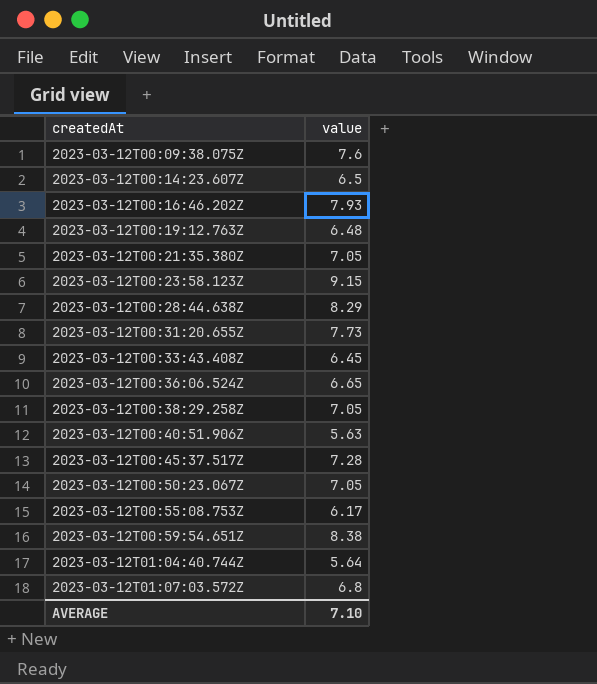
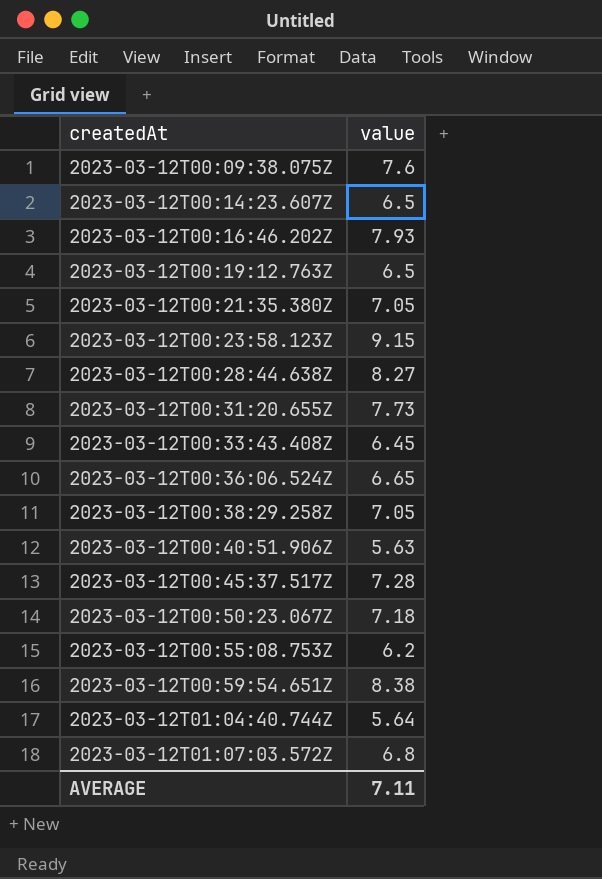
2023-03-12T00:19:12.763Z | value: 6.48 -> 6.5
2023-03-12T00:28:44.638Z | value: 8.29 -> 8.27
2023-03-12T00:50:23.067Z | value: 7.05 -> 7.18
2023-03-12T00:55:08.753Z | value: 6.17 -> 6.2
AVERAGE | value: 7.10 -> 7.11

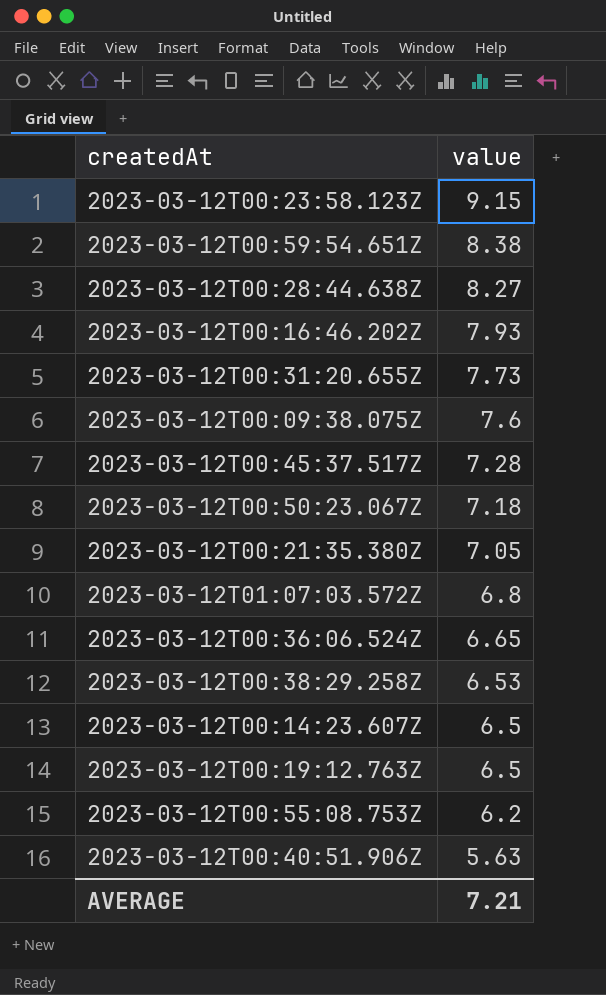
row order: createdAt ascending -> value descending
row 2023-03-12T00:33:43.408Z: 6.45 -> none
row 2023-03-12T01:04:40.744Z: 5.64 -> none
2023-03-12T00:38:29.258Z | value: 7.05 -> 6.53
AVERAGE | value: 7.11 -> 7.21

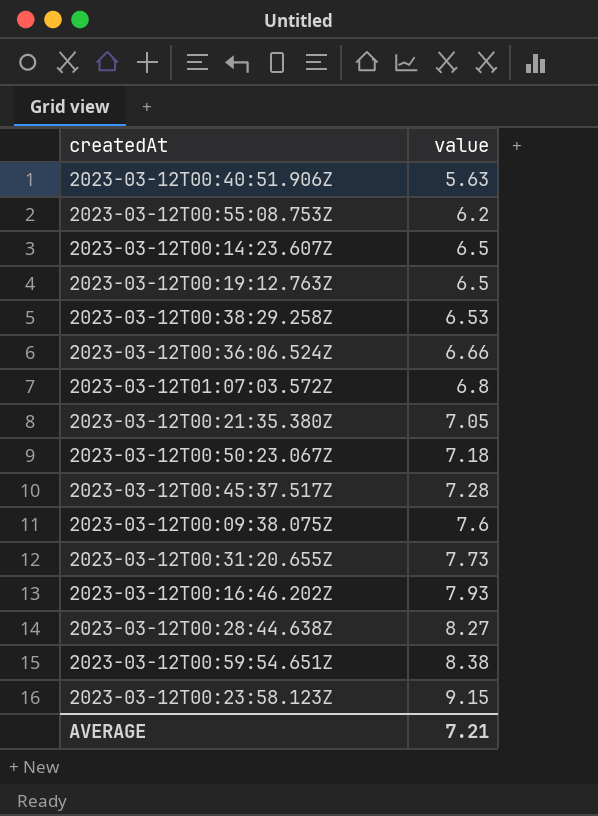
row order: value descending -> value ascending
2023-03-12T00:36:06.524Z | value: 6.65 -> 6.66

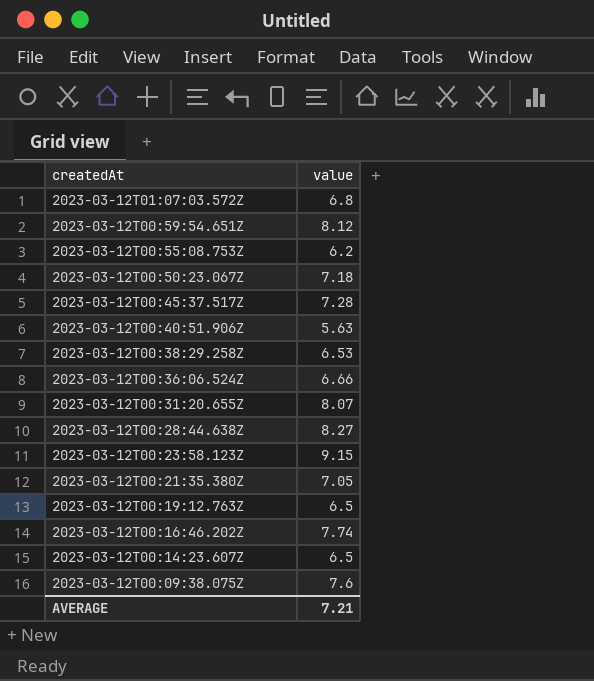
row order: value ascending -> createdAt descending
2023-03-12T00:59:54.651Z | value: 8.38 -> 8.12
2023-03-12T00:31:20.655Z | value: 7.73 -> 8.07
2023-03-12T00:16:46.202Z | value: 7.93 -> 7.74

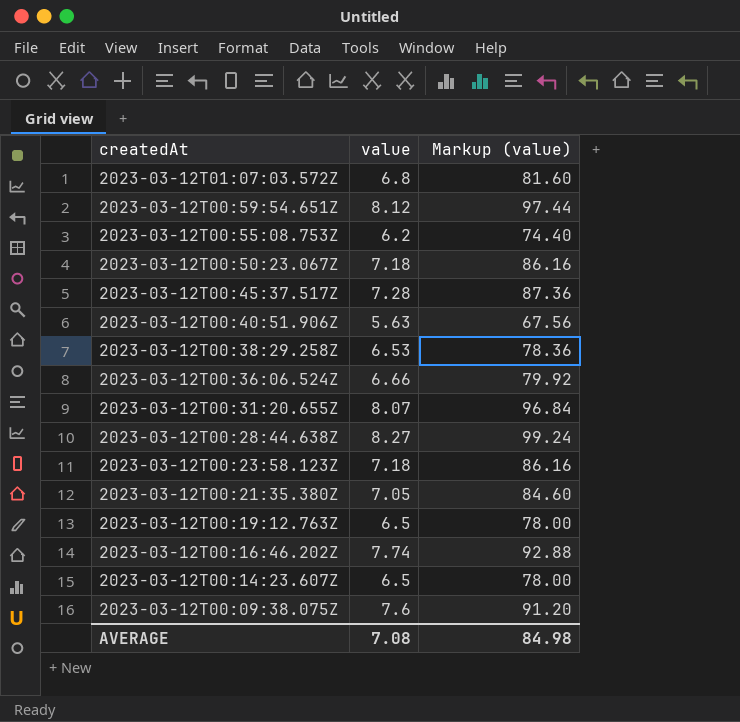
column Markup (value) | formula: none -> [value] * 12
2023-03-12T00:23:58.123Z | value: 9.15 -> 7.18
AVERAGE | value: 7.21 -> 7.08

